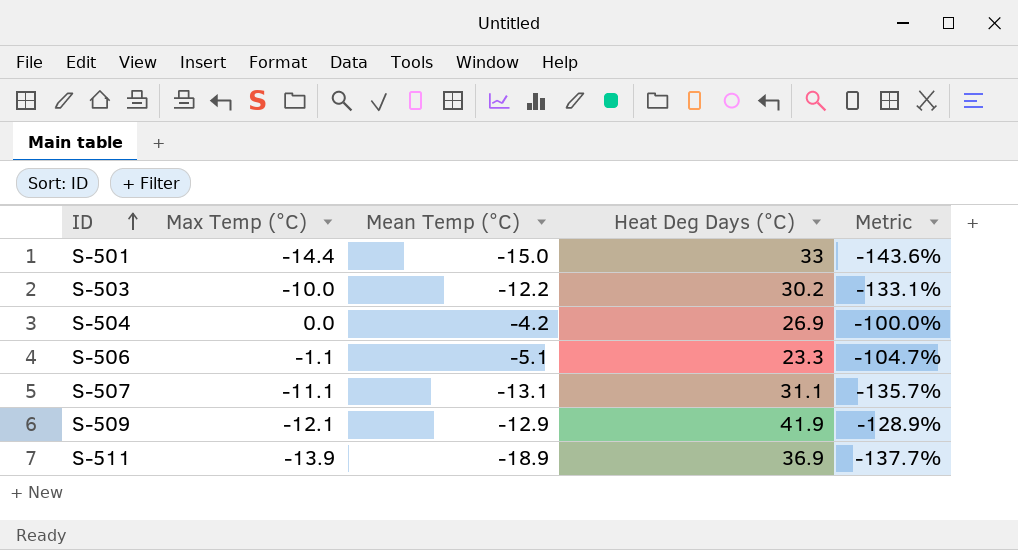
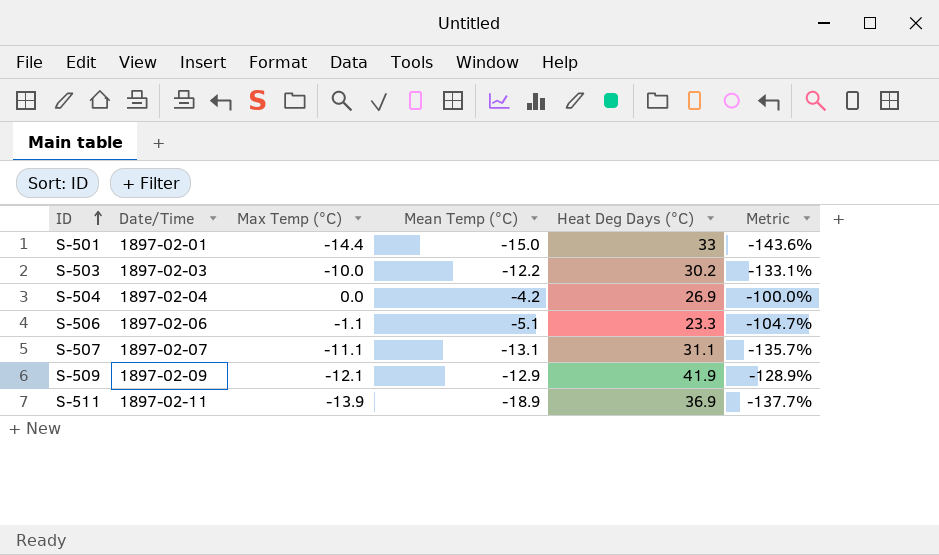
column Date/Time | position: none -> 2

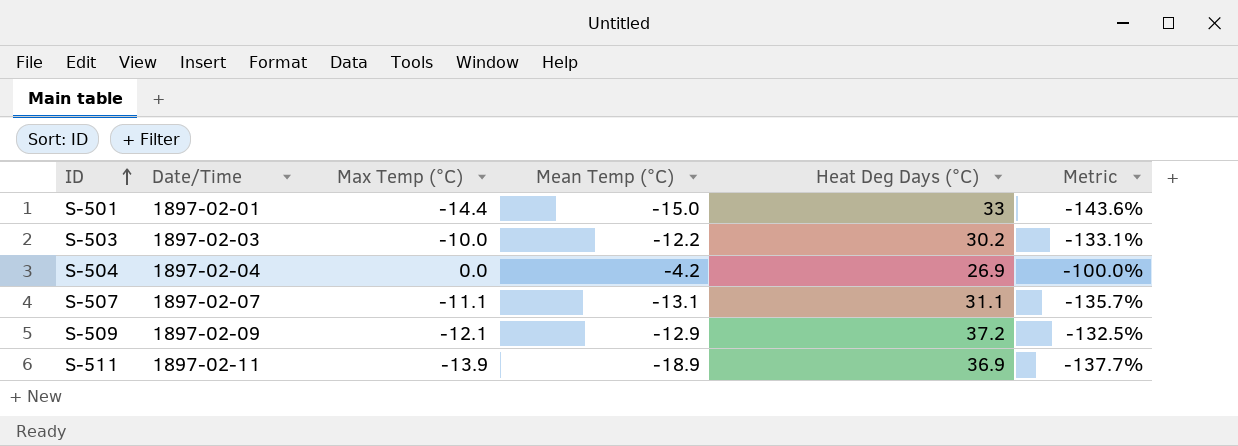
row S-506: 1897-02-06 | -1.1 | -5.1 | 23.3 | -104.7% -> none
S-509 | Heat Deg Days (°C): 41.9 -> 37.2
S-509 | Metric: -128.9% -> -132.5%

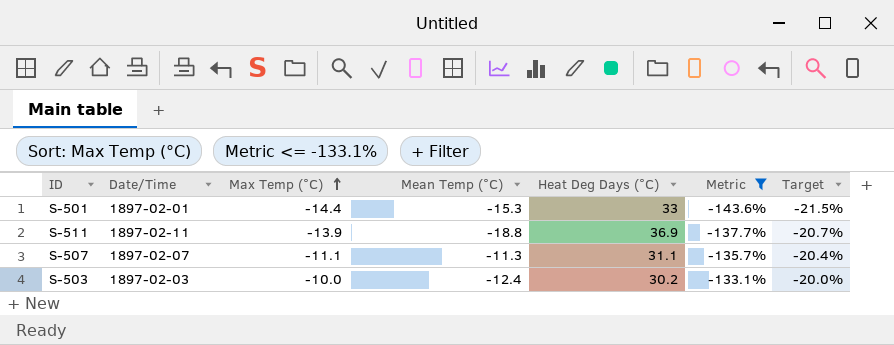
filter: none -> Metric <= -133.1%
row order: ID ascending -> Max Temp (°C) ascending
column Target | formula: none -> [Metric] * 0.15
S-501 | Mean Temp (°C): -15.0 -> -15.3
S-511 | Mean Temp (°C): -18.9 -> -18.8
S-507 | Mean Temp (°C): -13.1 -> -11.3
S-503 | Mean Temp (°C): -12.2 -> -12.4

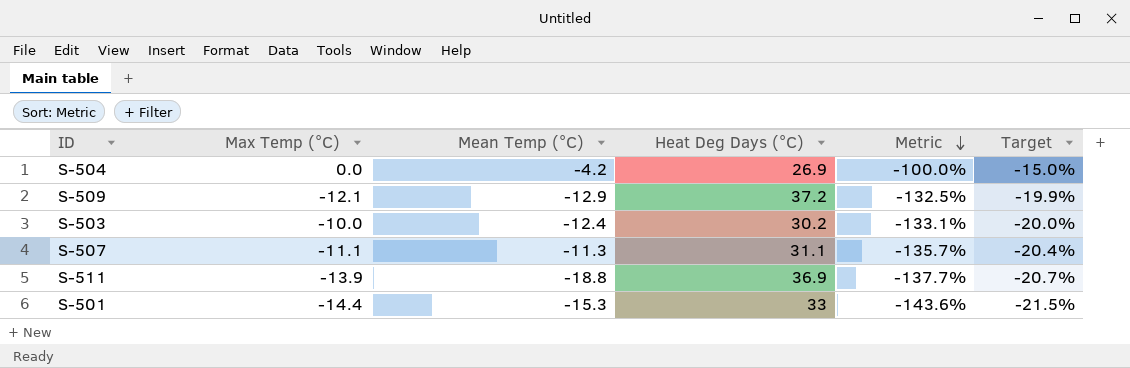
filter: Metric <= -133.1% -> none
row order: Max Temp (°C) ascending -> Metric descending
column Date/Time | position: 2 -> none

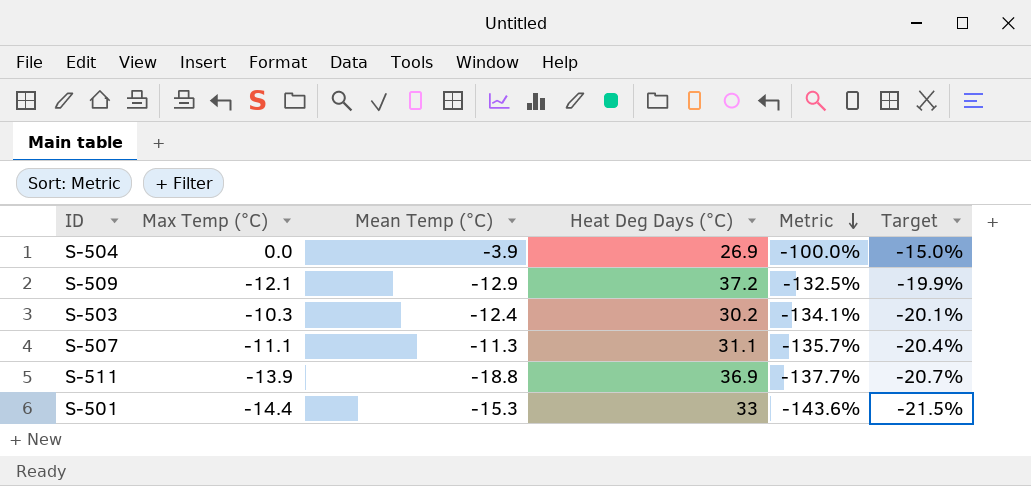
S-504 | Mean Temp (°C): -4.2 -> -3.9
S-503 | Max Temp (°C): -10.0 -> -10.3
S-503 | Metric: -133.1% -> -134.1%
S-503 | Target: -20.0% -> -20.1%

